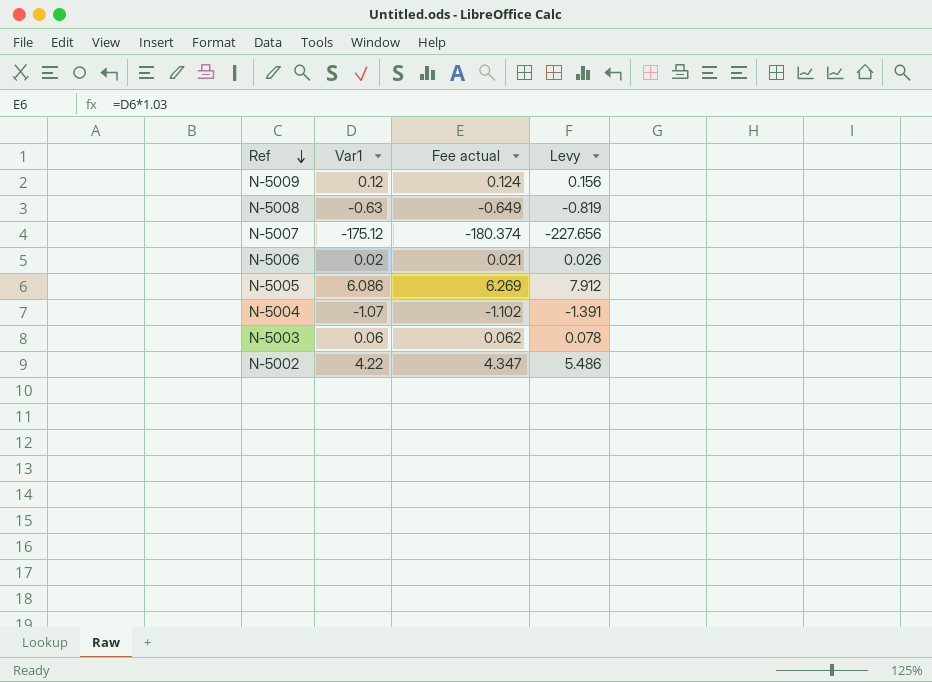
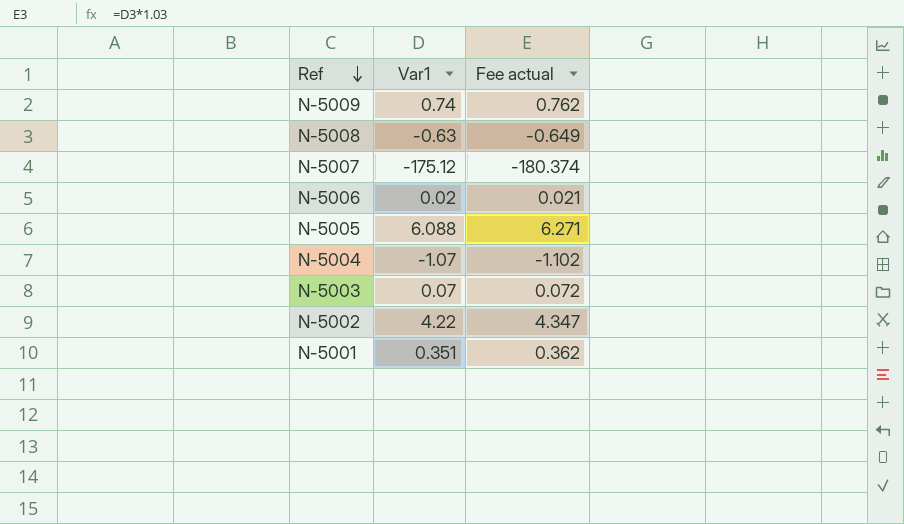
column Levy | formula: [Var1] * 1.3 -> none
N-5009 | Var1: 0.12 -> 0.74
N-5009 | Fee actual: 0.124 -> 0.762
N-5005 | Var1: 6.086 -> 6.088
N-5005 | Fee actual: 6.269 -> 6.271
N-5003 | Var1: 0.06 -> 0.07
N-5003 | Fee actual: 0.062 -> 0.072
row N-5001: none -> 0.351 | 0.362

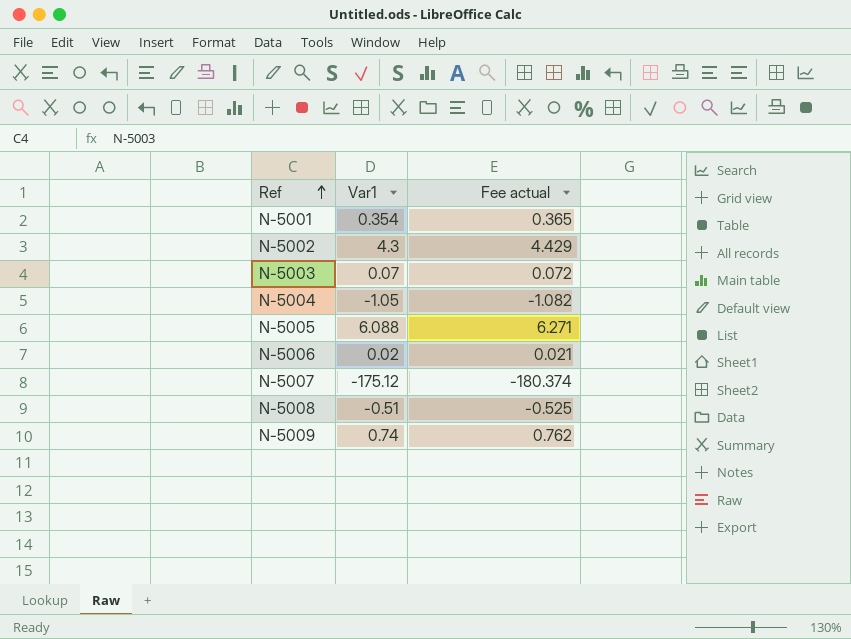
row order: Ref descending -> Ref ascending
N-5001 | Var1: 0.351 -> 0.354
N-5001 | Fee actual: 0.362 -> 0.365
N-5002 | Var1: 4.22 -> 4.3
N-5002 | Fee actual: 4.347 -> 4.429
N-5004 | Var1: -1.07 -> -1.05
N-5004 | Fee actual: -1.102 -> -1.082
N-5008 | Var1: -0.63 -> -0.51
N-5008 | Fee actual: -0.649 -> -0.525

